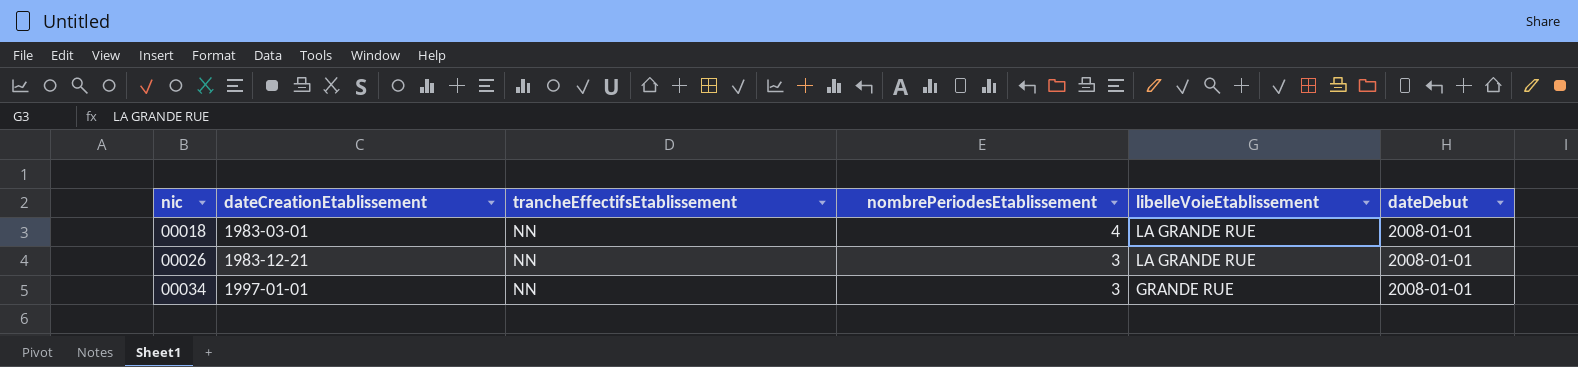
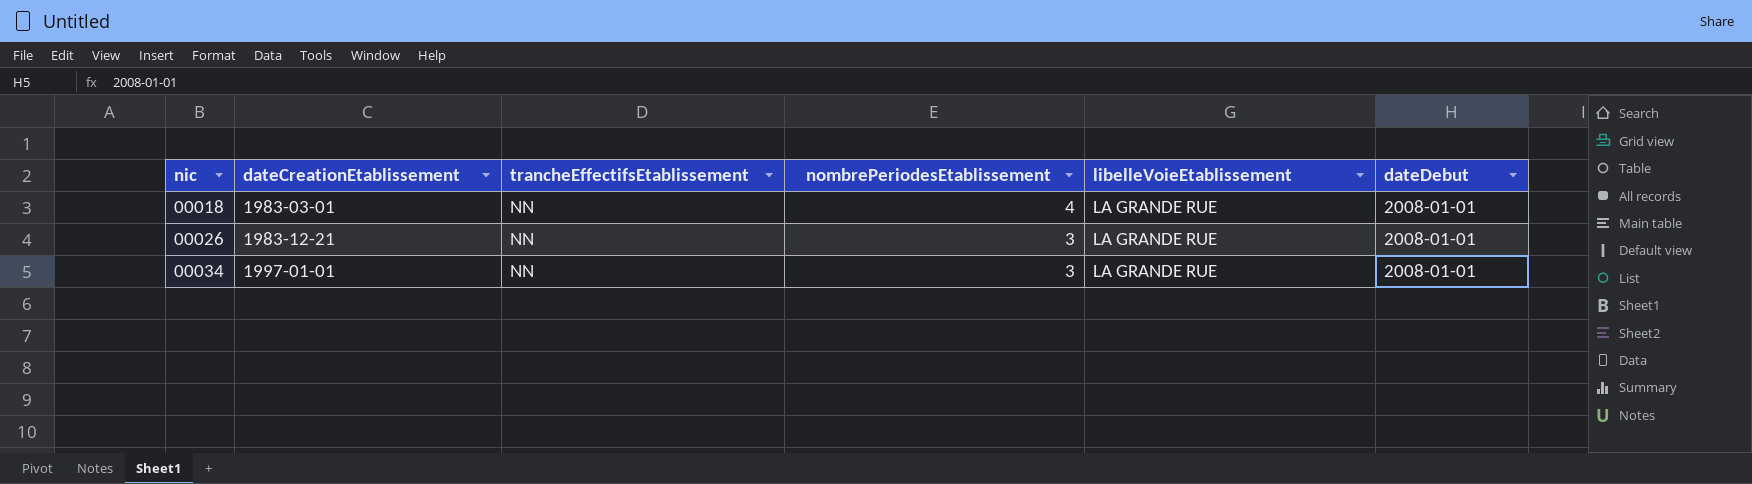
00034 | libelleVoieEtablissement: GRANDE RUE -> LA GRANDE RUE

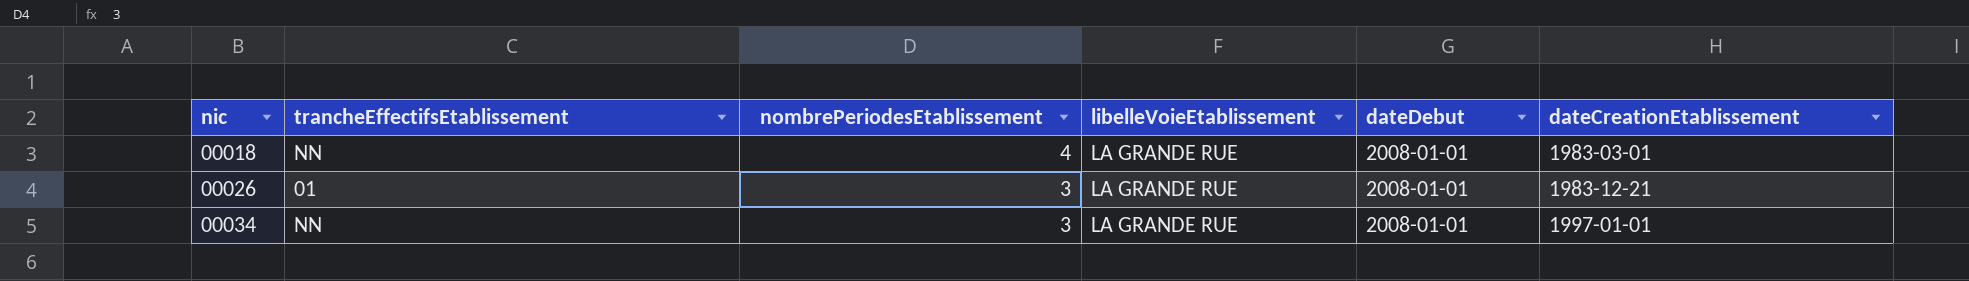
column dateCreationEtablissement | position: 2 -> 6
00026 | trancheEffectifsEtablissement: NN -> 01

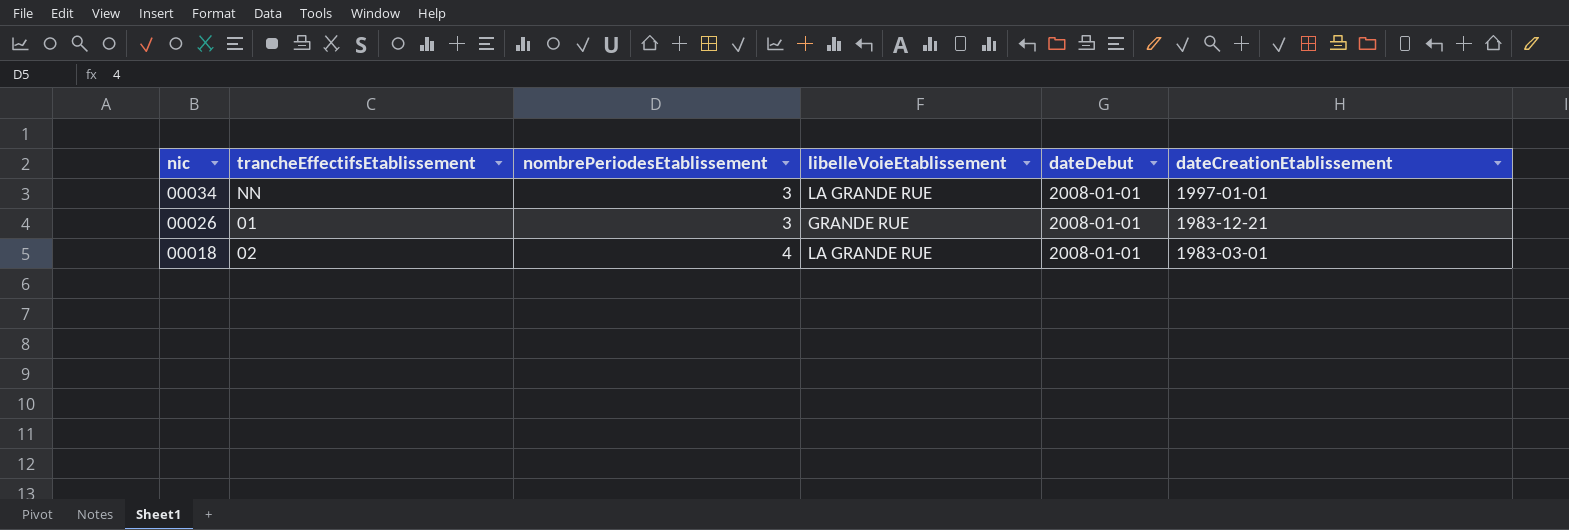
row order: nic ascending -> nic descending
00026 | libelleVoieEtablissement: LA GRANDE RUE -> GRANDE RUE
00018 | trancheEffectifsEtablissement: NN -> 02

